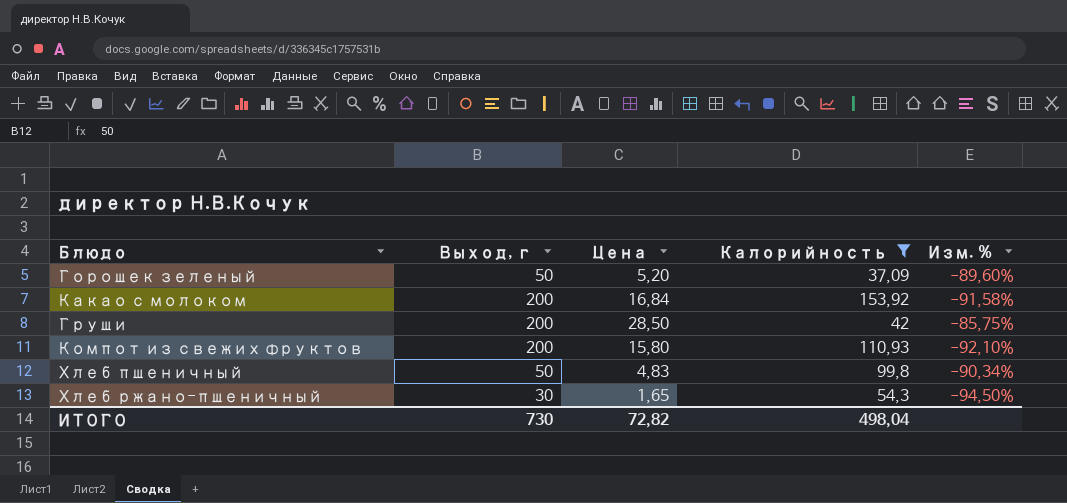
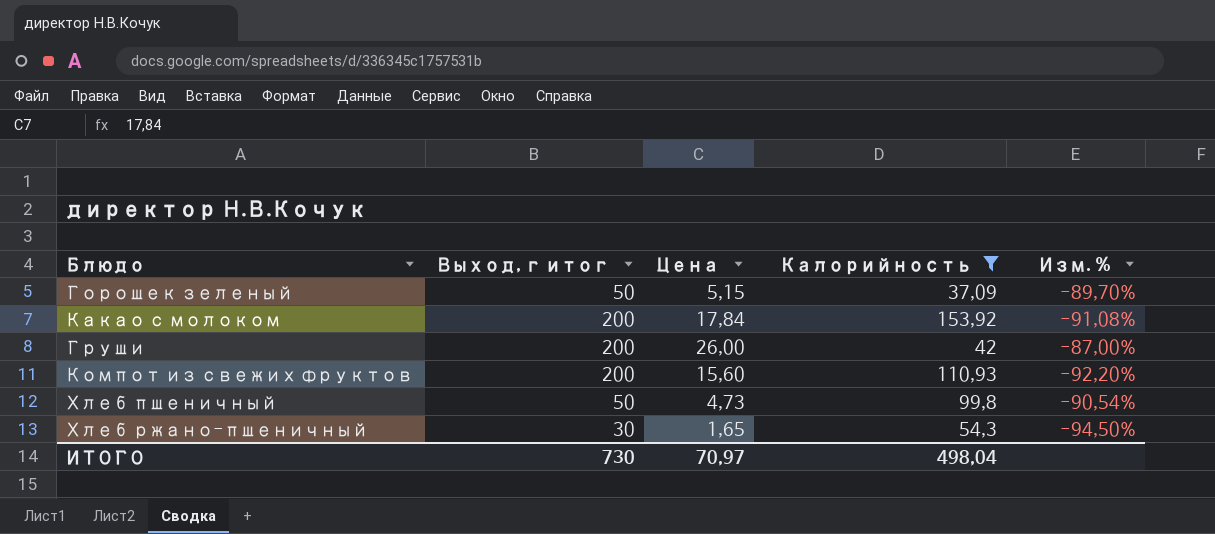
column name: Выход, г -> Выход, г итог
Горошек зеленый | Цена: 5,20 -> 5,15
Горошек зеленый | Изм. %: -89,60% -> -89,70%
Какао с молоком | Цена: 16,84 -> 17,84
Какао с молоком | Изм. %: -91,58% -> -91,08%
Груши | Цена: 28,50 -> 26,00
Груши | Изм. %: -85,75% -> -87,00%
Компот из свежих фруктов | Цена: 15,80 -> 15,60
Компот из свежих фруктов | Изм. %: -92,10% -> -92,20%
Хлеб пшеничный | Цена: 4,83 -> 4,73
Хлеб пшеничный | Изм. %: -90,34% -> -90,54%
ИТОГО | Цена: 72,82 -> 70,97

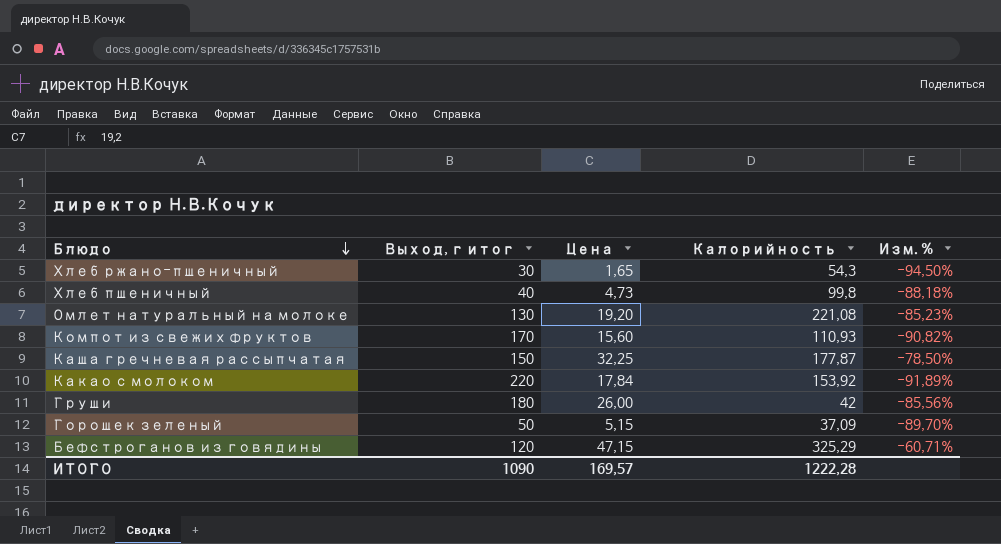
filter: Калорийность <= 153,92 -> none
row order: none -> Блюдо descending
Хлеб пшеничный | Выход, г итог: 50 -> 40
Хлеб пшеничный | Изм. %: -90,54% -> -88,18%
Компот из свежих фруктов | Выход, г итог: 200 -> 170
Компот из свежих фруктов | Изм. %: -92,20% -> -90,82%
Какао с молоком | Выход, г итог: 200 -> 220
Какао с молоком | Изм. %: -91,08% -> -91,89%
Груши | Выход, г итог: 200 -> 180
Груши | Изм. %: -87,00% -> -85,56%
ИТОГО | Выход, г итог: 730 -> 1090
ИТОГО | Цена: 70,97 -> 169,57
ИТОГО | Калорийность: 498,04 -> 1222,28

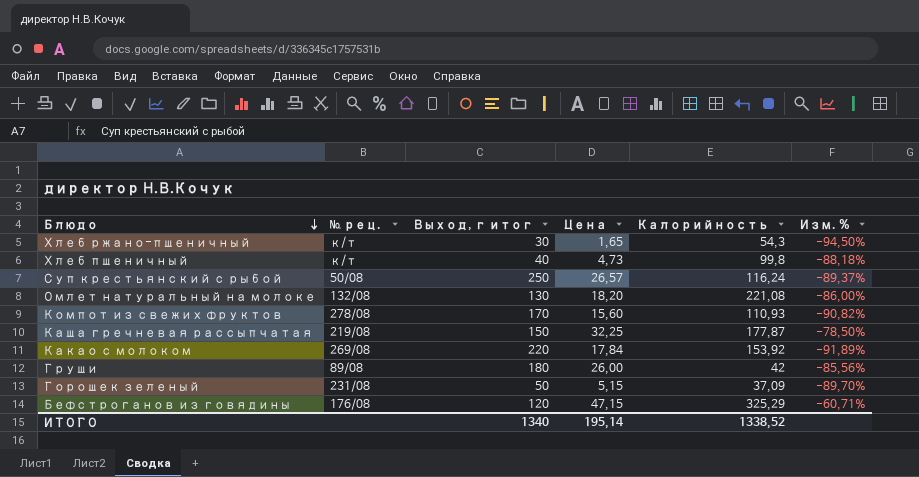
column № рец. | position: none -> 2
row Суп крестьянский с рыбой: none -> 50/08 | 250 | 26,57 | 116,24 | -89,37%
Омлет натуральный на молоке | Цена: 19,20 -> 18,20
Омлет натуральный на молоке | Изм. %: -85,23% -> -86,00%
ИТОГО | Выход, г итог: 1090 -> 1340
ИТОГО | Цена: 169,57 -> 195,14
ИТОГО | Калорийность: 1222,28 -> 1338,52

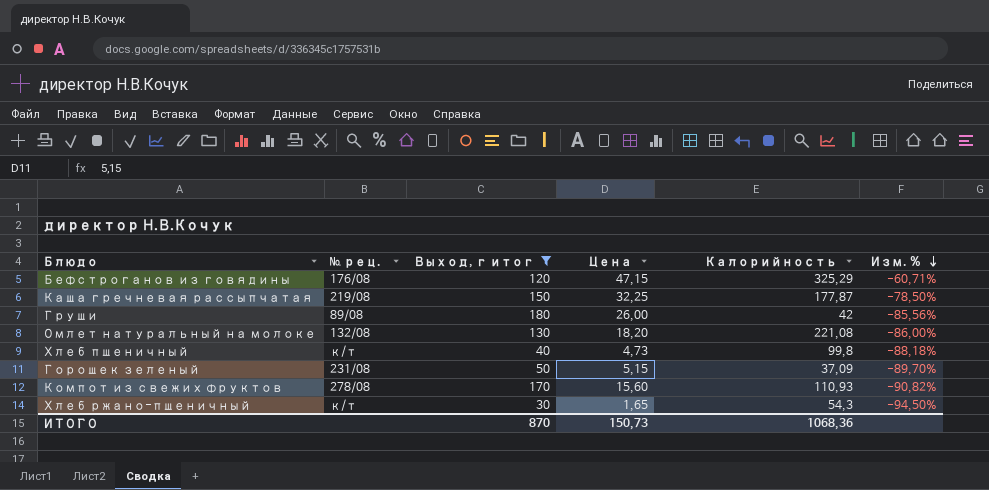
filter: none -> Выход, г итог <= 180
row order: Блюдо descending -> Изм. % descending
ИТОГО | Выход, г итог: 1340 -> 870
ИТОГО | Цена: 195,14 -> 150,73
ИТОГО | Калорийность: 1338,52 -> 1068,36

